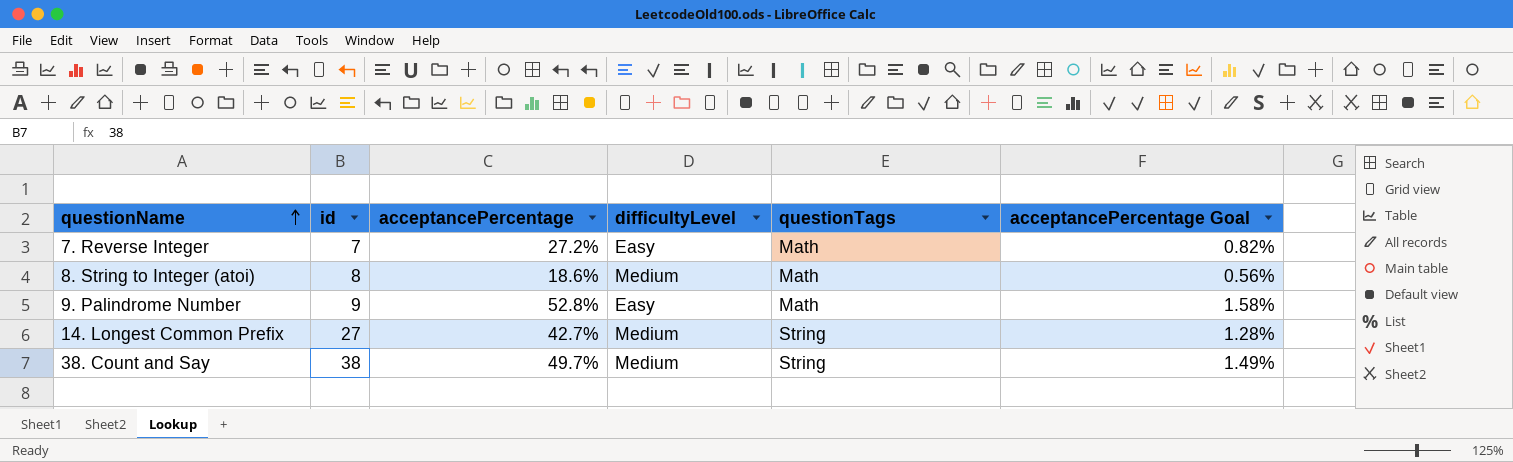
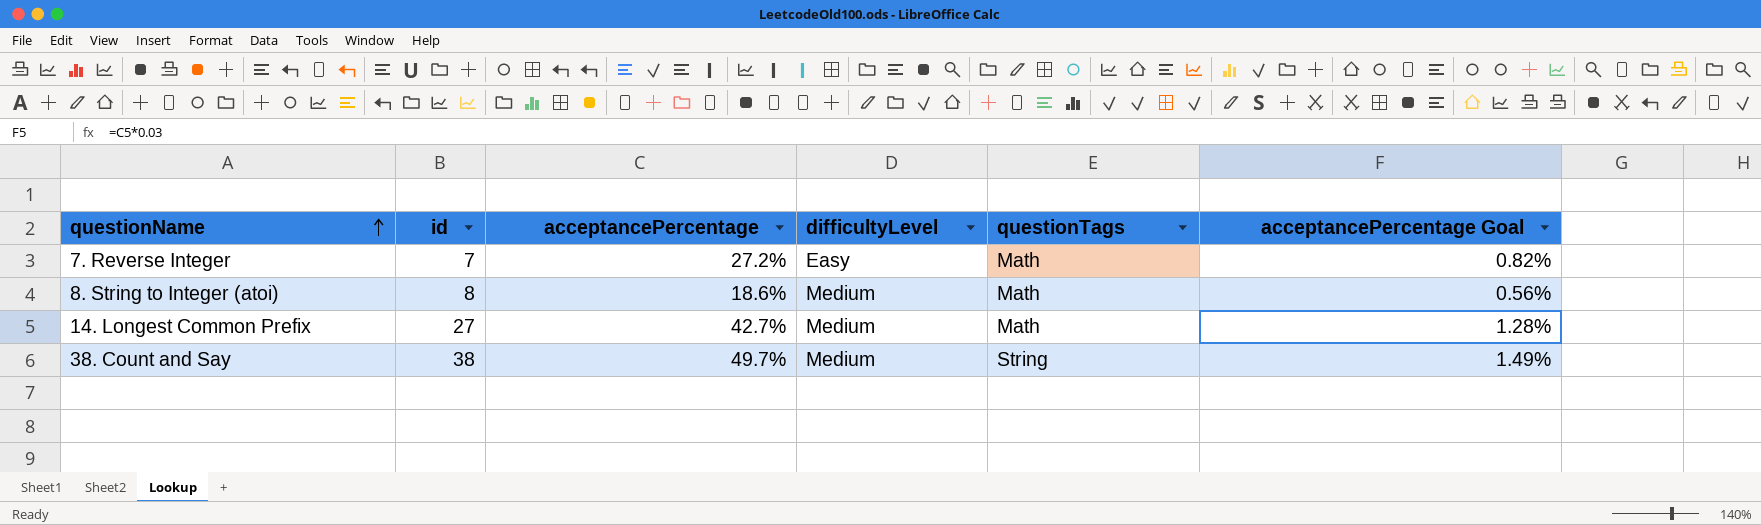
row 9. Palindrome Number: 9 | 52.8% | Easy | Math | 1.58% -> none
14. Longest Common Prefix | questionTags: String -> Math

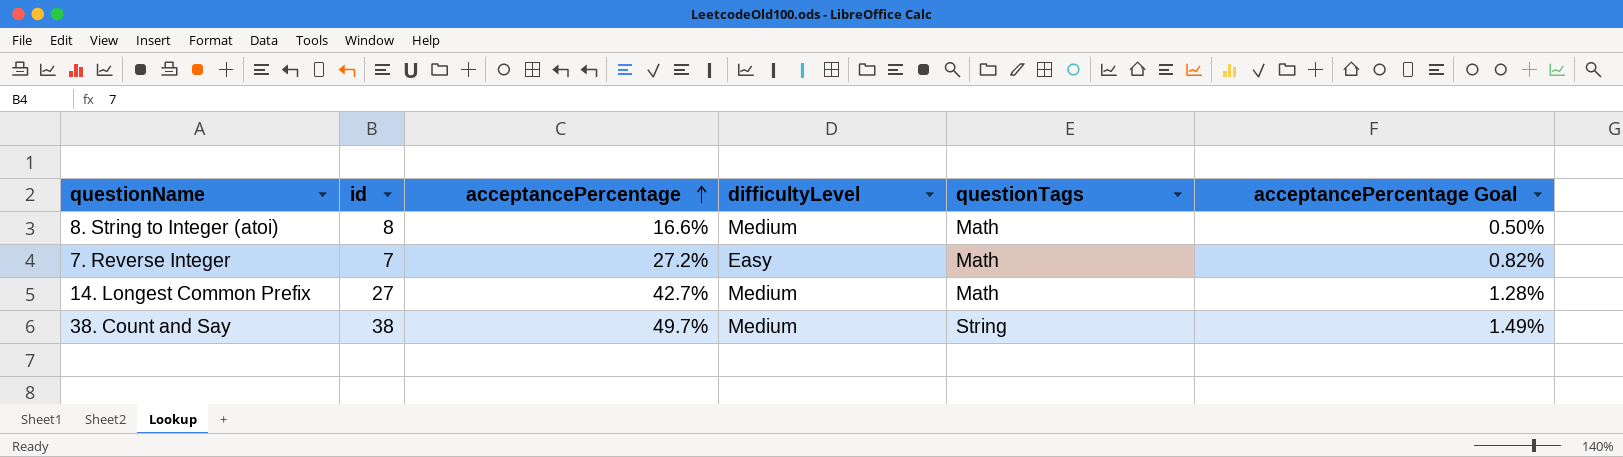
row order: questionName ascending -> acceptancePercentage ascending
8. String to Integer (atoi) | acceptancePercentage: 18.6% -> 16.6%
8. String to Integer (atoi) | acceptancePercentage Goal: 0.56% -> 0.50%

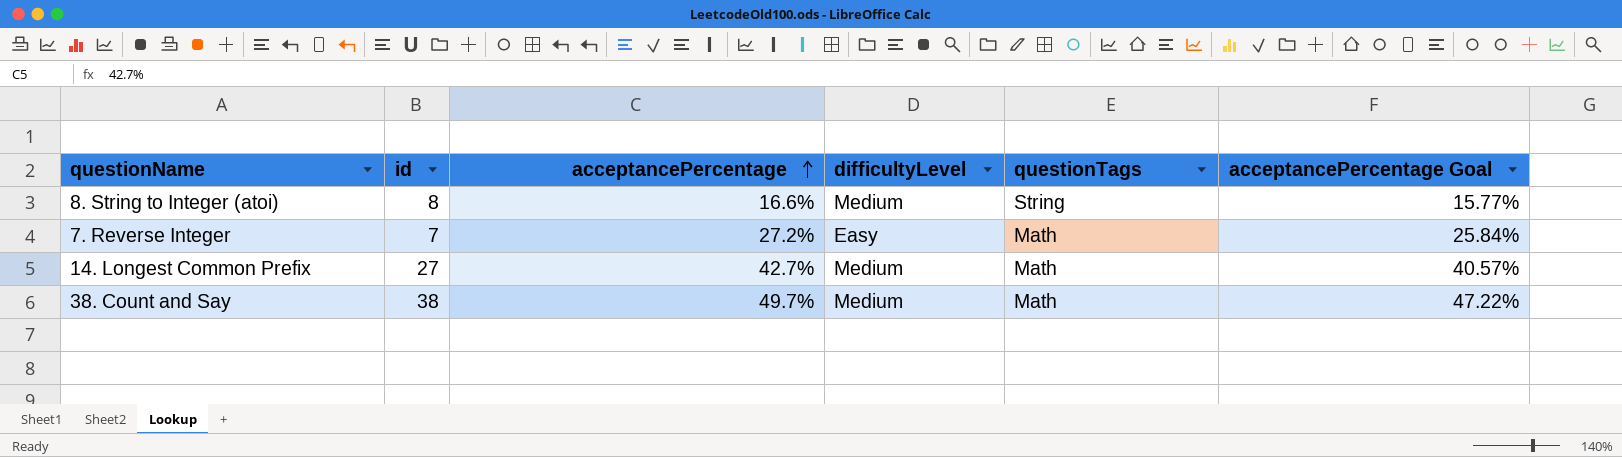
column acceptancePercentage Goal | formula: [acceptancePercentage] * 0.03 -> [acceptancePercentage] * 0.95
8. String to Integer (atoi) | questionTags: Math -> String
38. Count and Say | questionTags: String -> Math

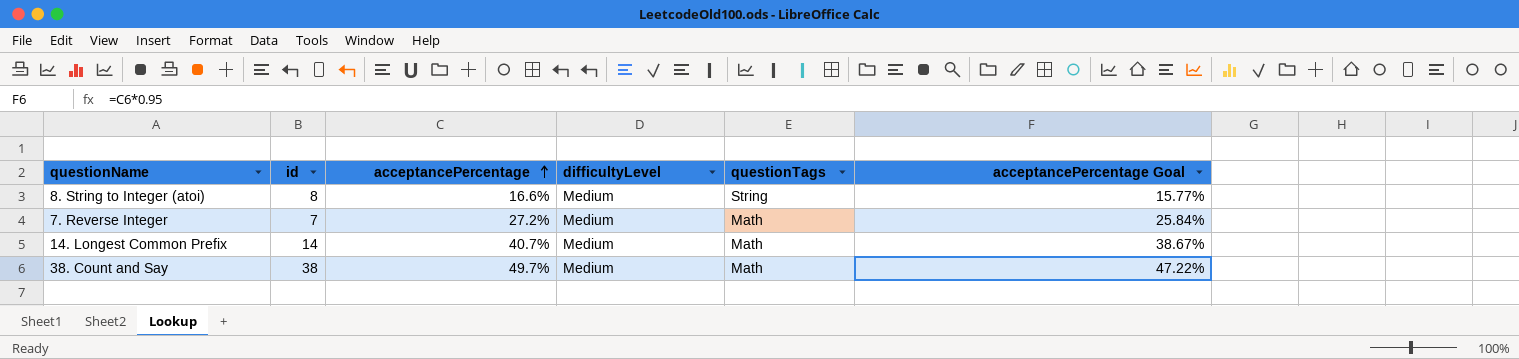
7. Reverse Integer | difficultyLevel: Easy -> Medium
14. Longest Common Prefix | id: 27 -> 14
14. Longest Common Prefix | acceptancePercentage: 42.7% -> 40.7%
14. Longest Common Prefix | acceptancePercentage Goal: 40.57% -> 38.67%

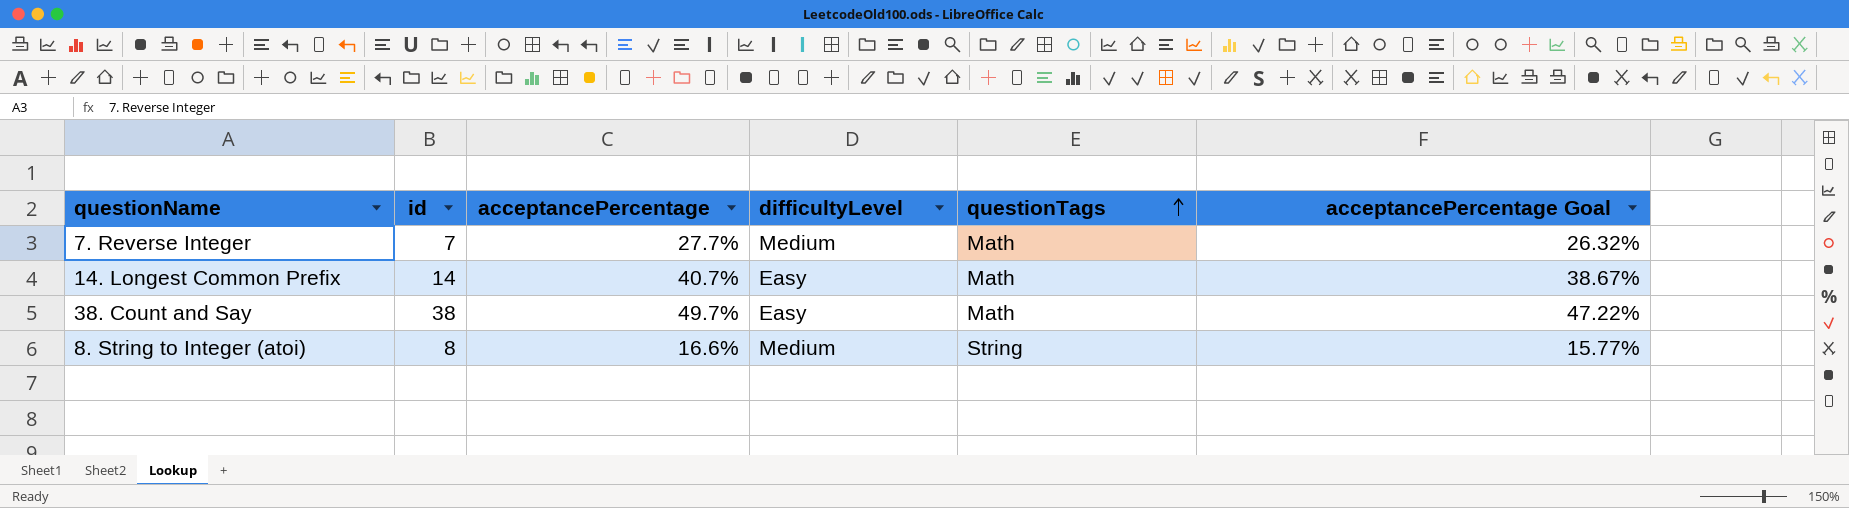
row order: acceptancePercentage ascending -> questionTags ascending
7. Reverse Integer | acceptancePercentage: 27.2% -> 27.7%
7. Reverse Integer | acceptancePercentage Goal: 25.84% -> 26.32%
14. Longest Common Prefix | difficultyLevel: Medium -> Easy
38. Count and Say | difficultyLevel: Medium -> Easy

